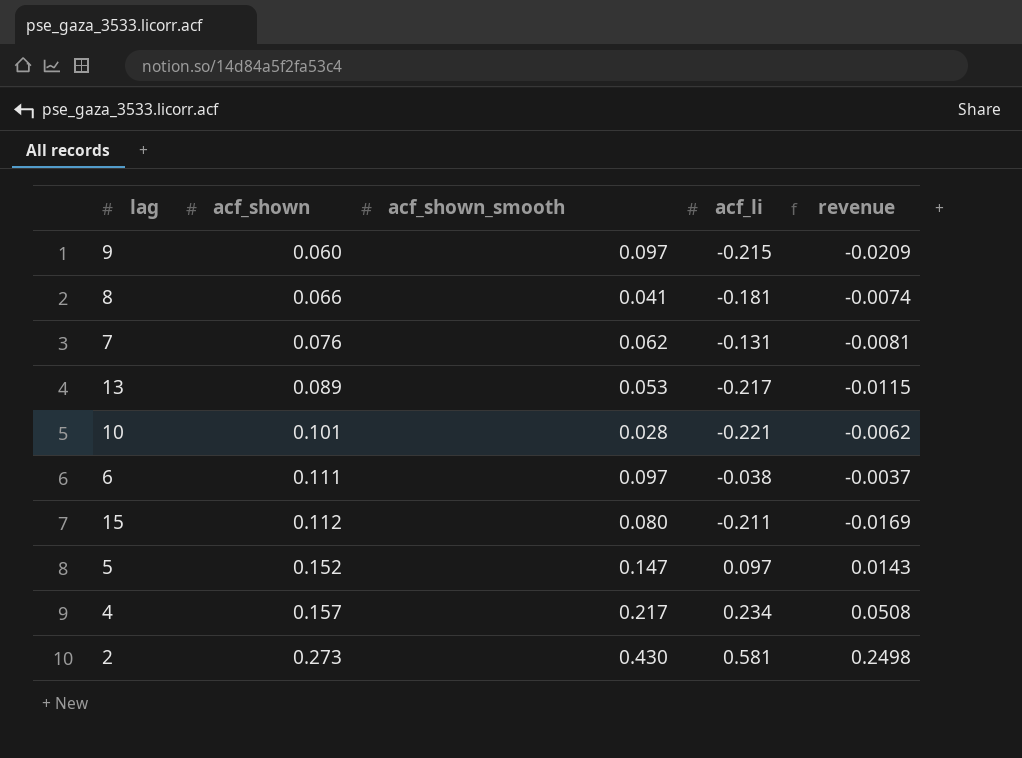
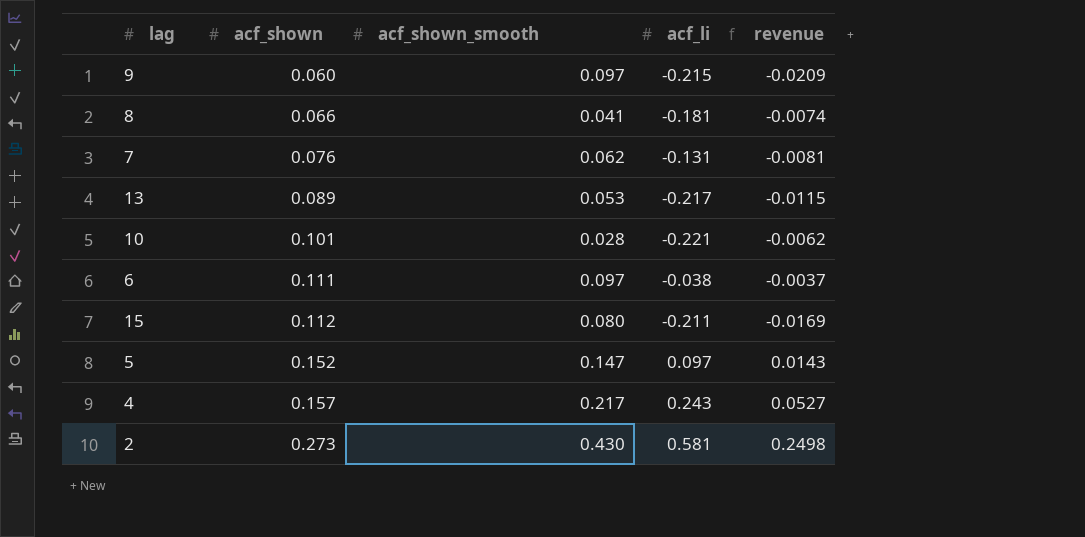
4 | acf_li: 0.234 -> 0.243
4 | revenue: 0.0508 -> 0.0527

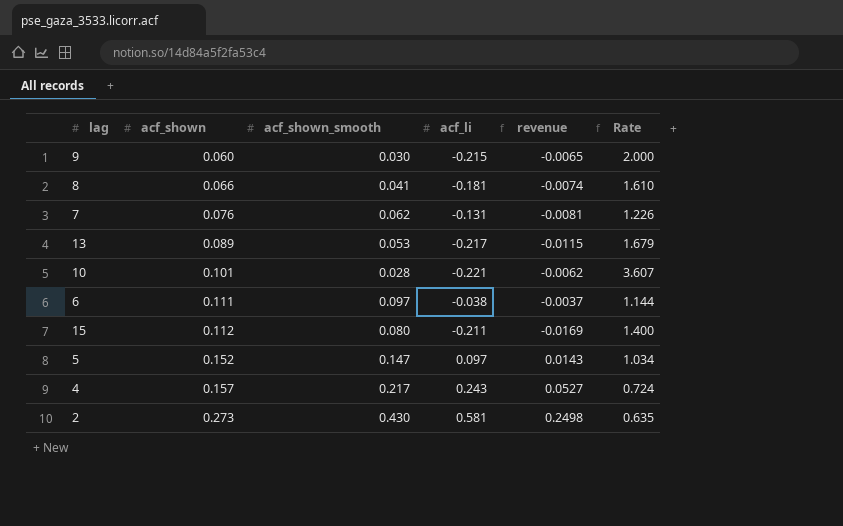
column Rate | formula: none -> [acf_shown] / [acf_shown_smooth]
9 | acf_shown_smooth: 0.097 -> 0.030
9 | revenue: -0.0209 -> -0.0065

